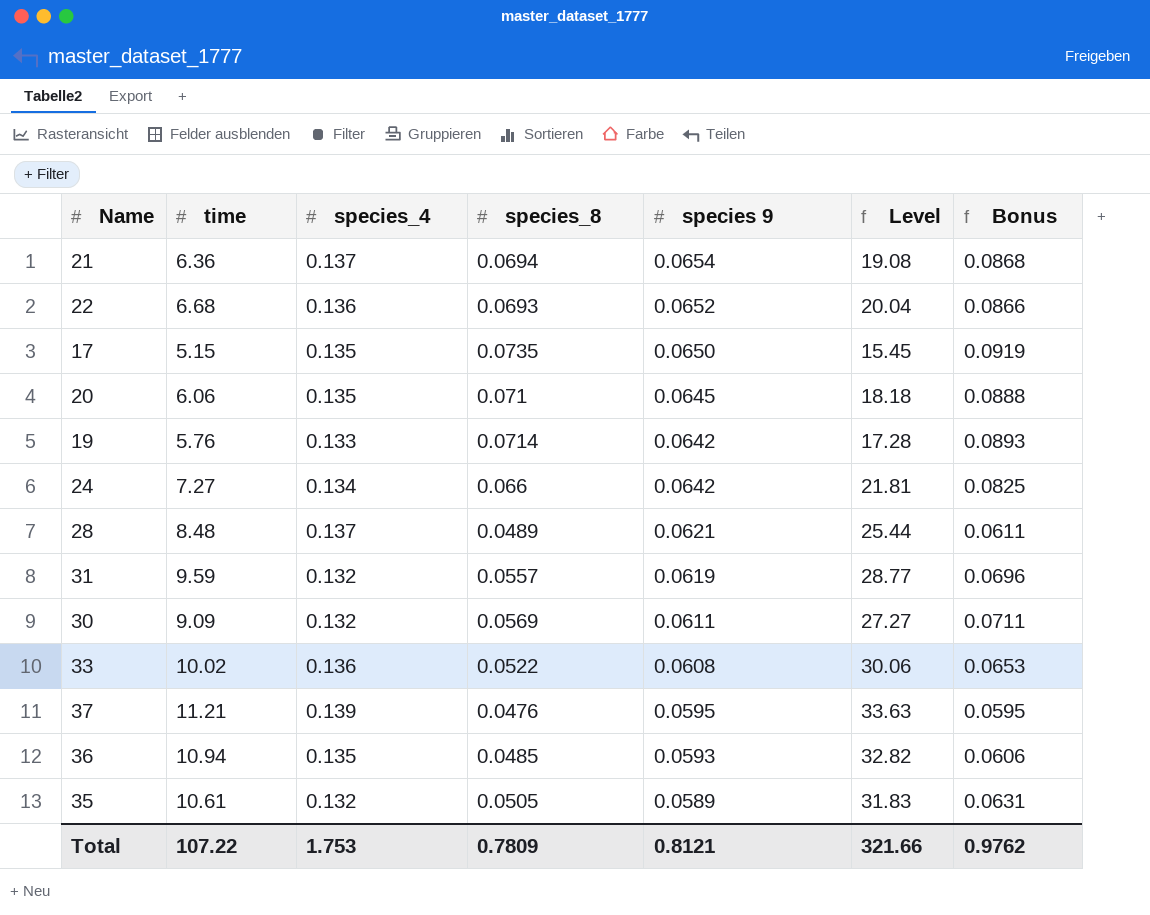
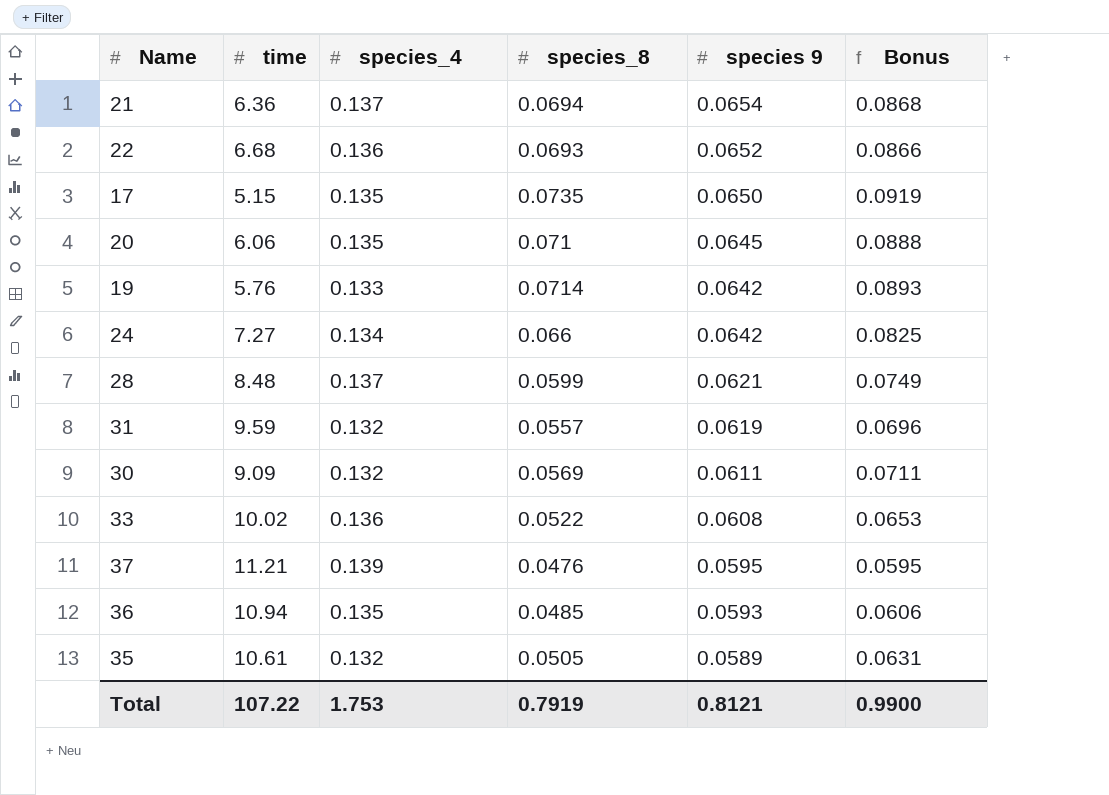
column Level | formula: [time] * 3 -> none
28 | species_8: 0.0489 -> 0.0599
28 | Bonus: 0.0611 -> 0.0749
Total | species_8: 0.7809 -> 0.7919
Total | Bonus: 0.9762 -> 0.9900

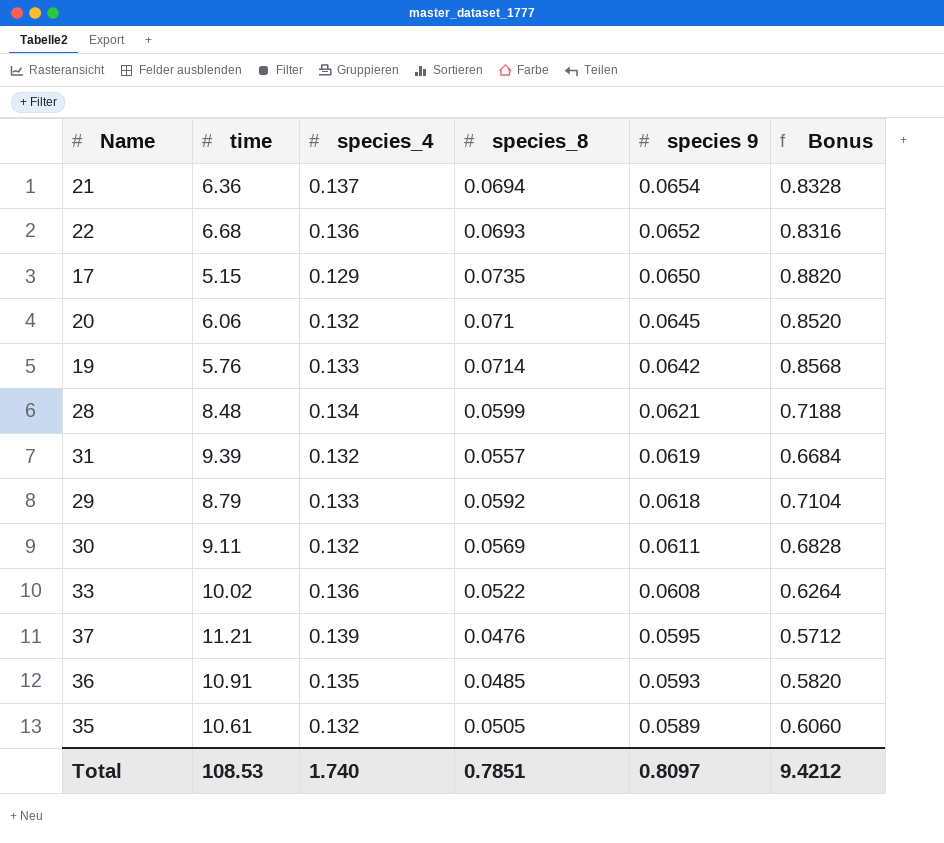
column Bonus | formula: [species_8] * 1.25 -> [species_8] * 12
row 24: 7.27 | 0.134 | 0.066 | 0.0642 | 0.0825 -> none
17 | species_4: 0.135 -> 0.129
20 | species_4: 0.135 -> 0.132
28 | species_4: 0.137 -> 0.134
31 | time: 9.59 -> 9.39
row 29: none -> 8.79 | 0.133 | 0.0592 | 0.0618 | 0.7104
30 | time: 9.09 -> 9.11
36 | time: 10.94 -> 10.91
Total | time: 107.22 -> 108.53
Total | species_4: 1.753 -> 1.740
Total | species_8: 0.7919 -> 0.7851
Total | species 9: 0.8121 -> 0.8097
Total | Bonus: 0.9900 -> 9.4212

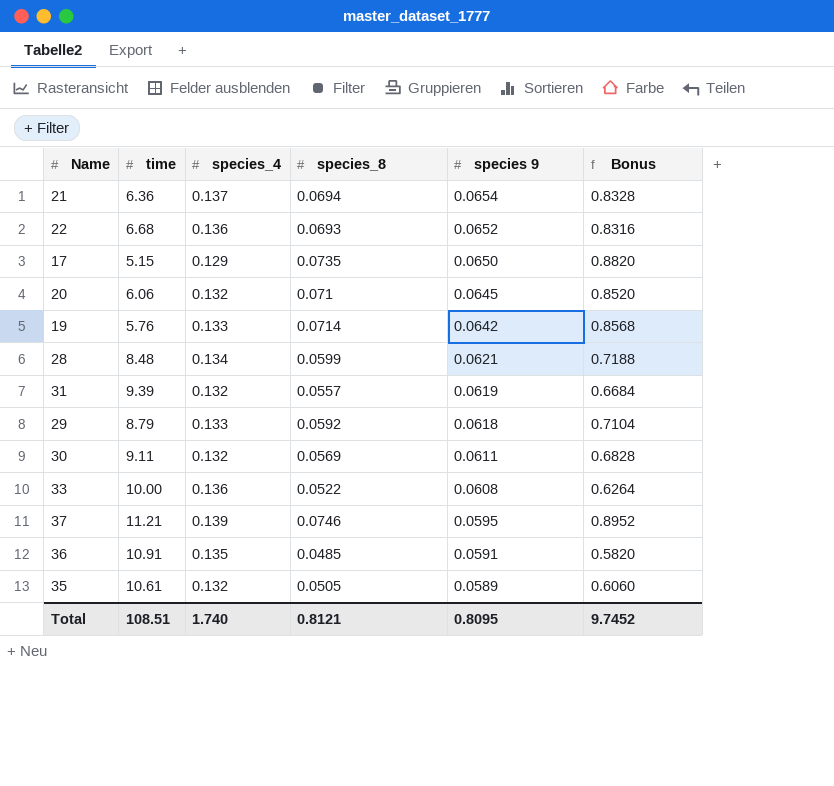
33 | time: 10.02 -> 10.00
37 | species_8: 0.0476 -> 0.0746
37 | Bonus: 0.5712 -> 0.8952
36 | species 9: 0.0593 -> 0.0591
Total | time: 108.53 -> 108.51
Total | species_8: 0.7851 -> 0.8121
Total | species 9: 0.8097 -> 0.8095
Total | Bonus: 9.4212 -> 9.7452

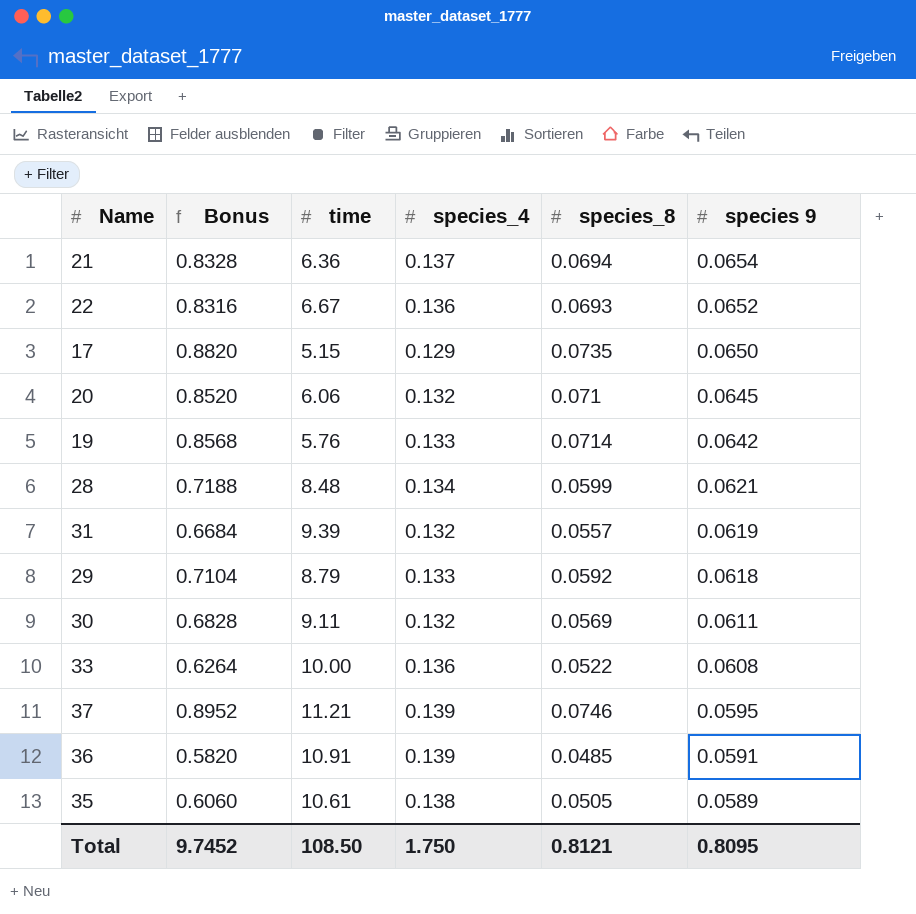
column Bonus | position: 6 -> 2
22 | time: 6.68 -> 6.67
36 | species_4: 0.135 -> 0.139
35 | species_4: 0.132 -> 0.138
Total | time: 108.51 -> 108.50
Total | species_4: 1.740 -> 1.750

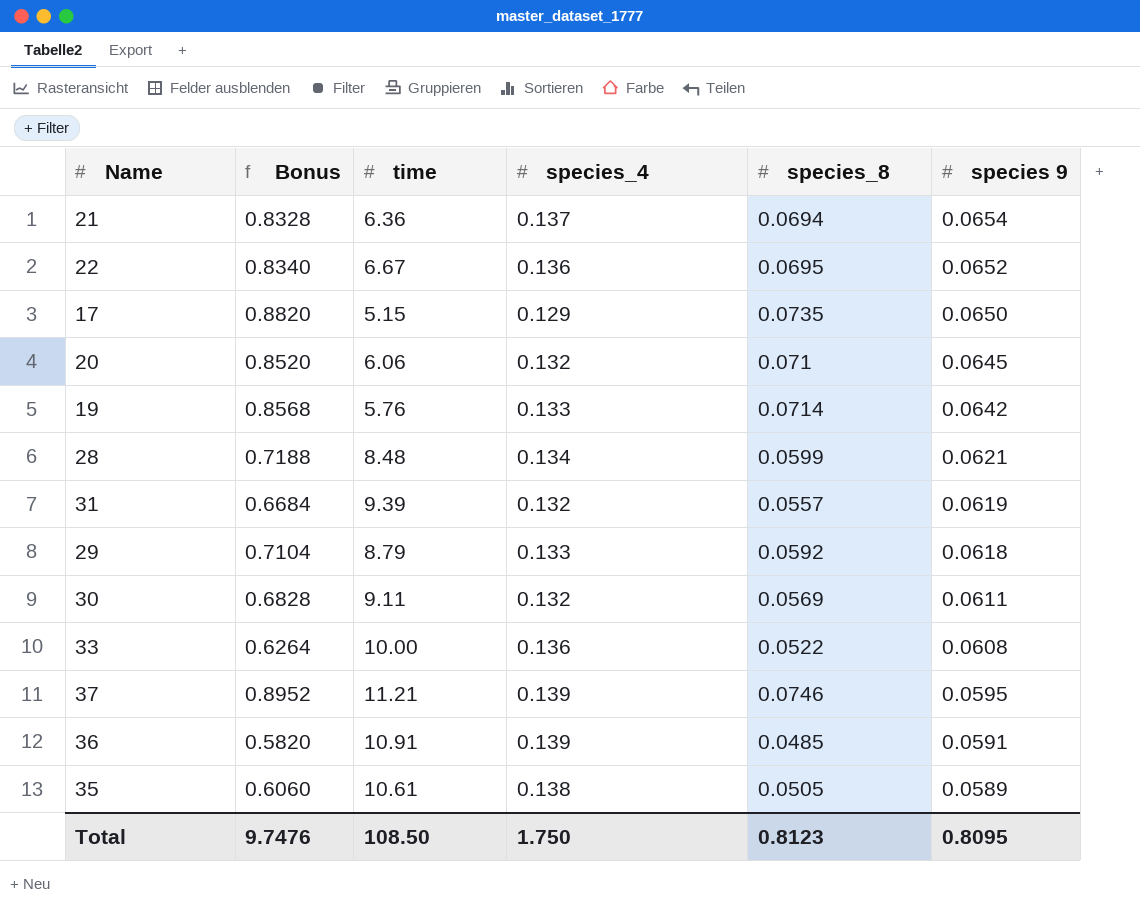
22 | Bonus: 0.8316 -> 0.8340
22 | species_8: 0.0693 -> 0.0695
Total | Bonus: 9.7452 -> 9.7476
Total | species_8: 0.8121 -> 0.8123

